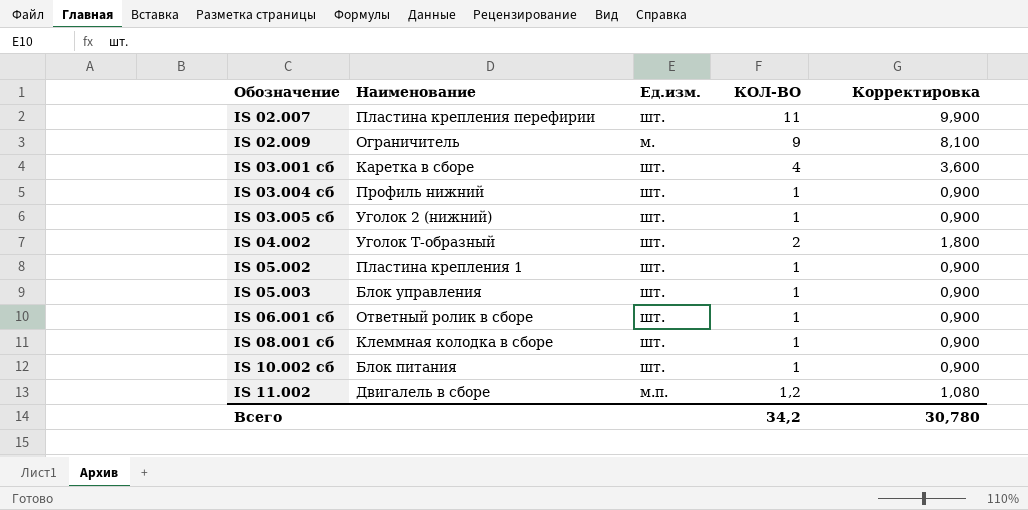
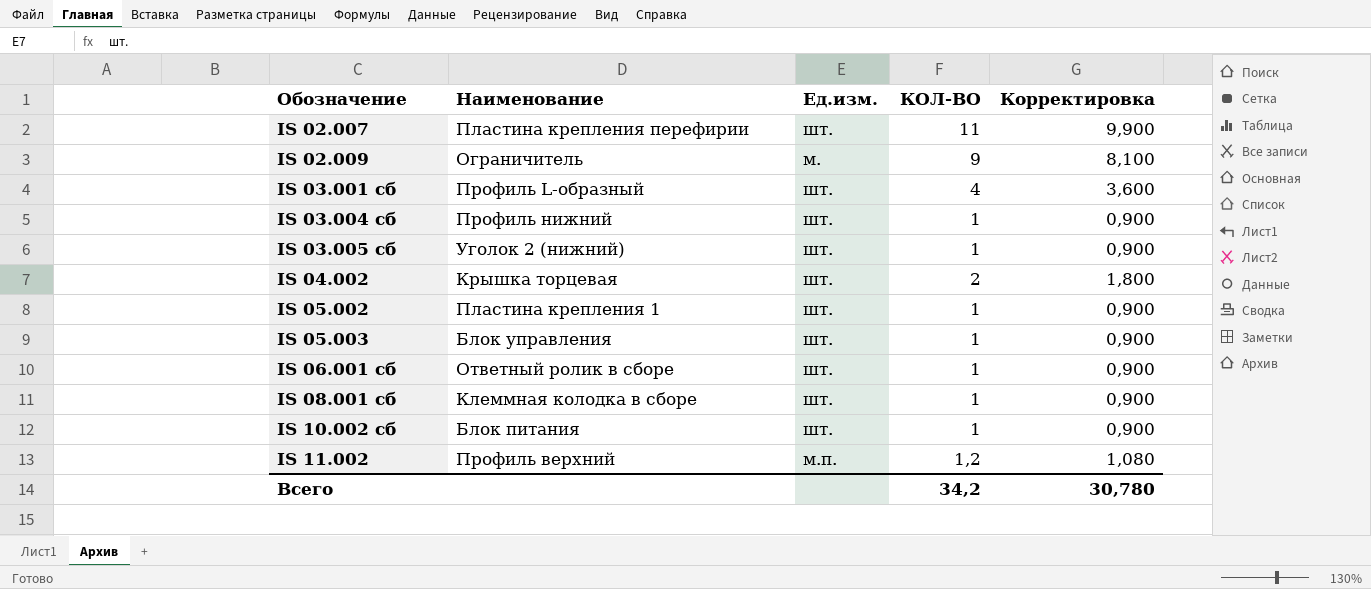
IS 03.001 сб | Наименование: Каретка в сборе -> Профиль L-образный
IS 04.002 | Наименование: Уголок Т-образный -> Крышка торцевая
IS 11.002 | Наименование: Двигалель в сборе -> Профиль верхний

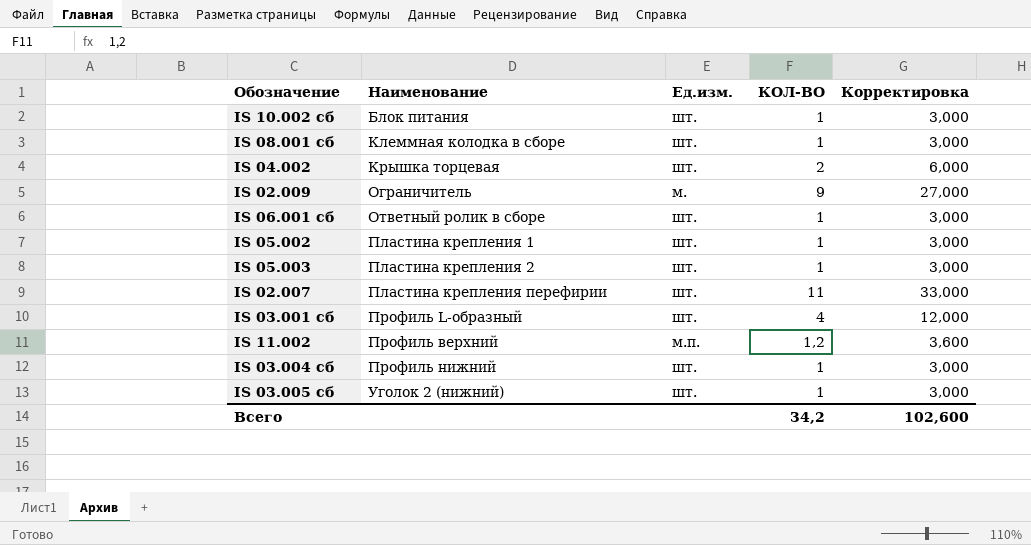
row order: Обозначение ascending -> Наименование ascending
column Корректировка | formula: [КОЛ-ВО] * 0,9 -> [КОЛ-ВО] * 3
IS 05.003 | Наименование: Блок управления -> Пластина крепления 2
Всего | Корректировка: 30,780 -> 102,600

